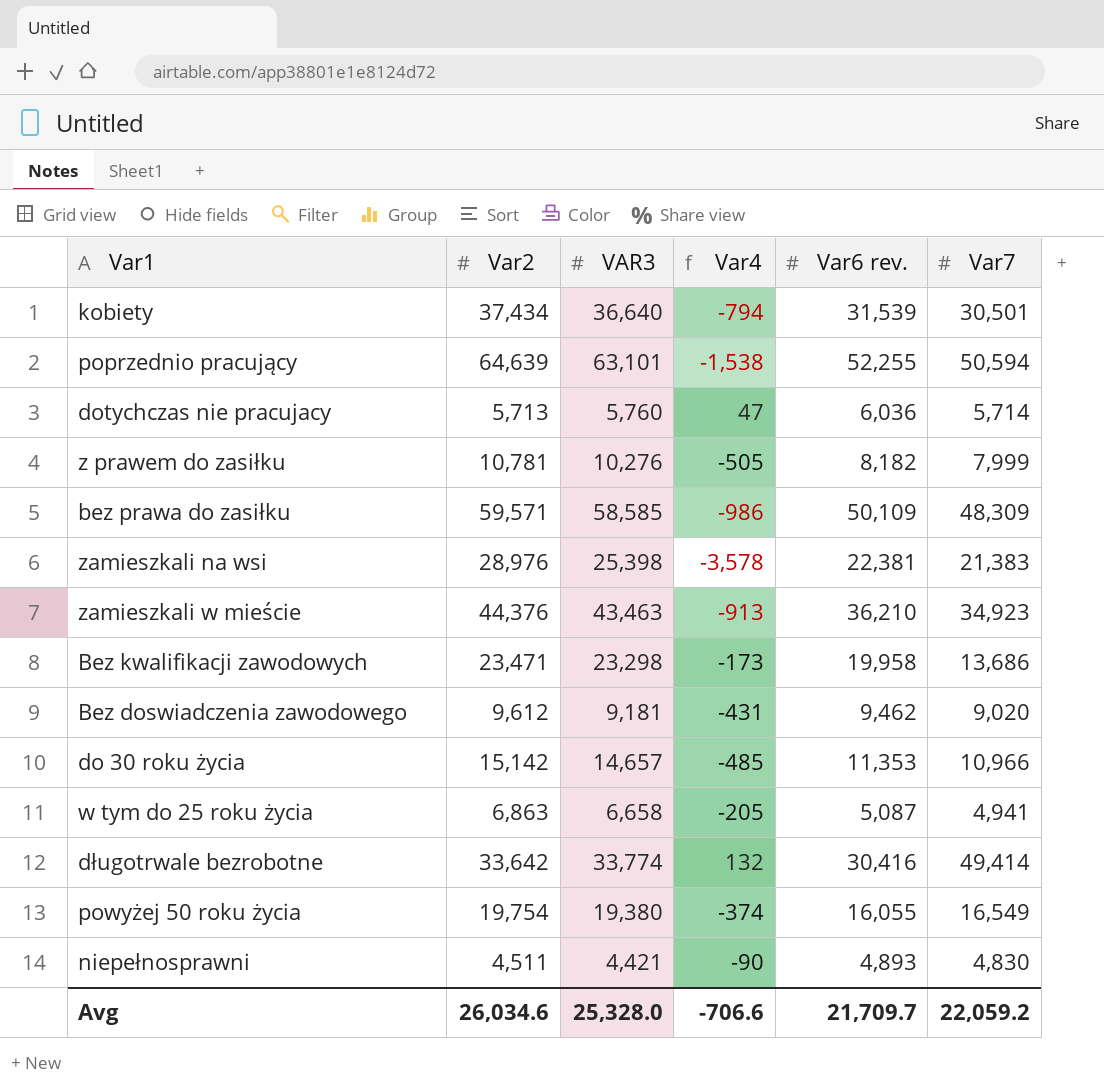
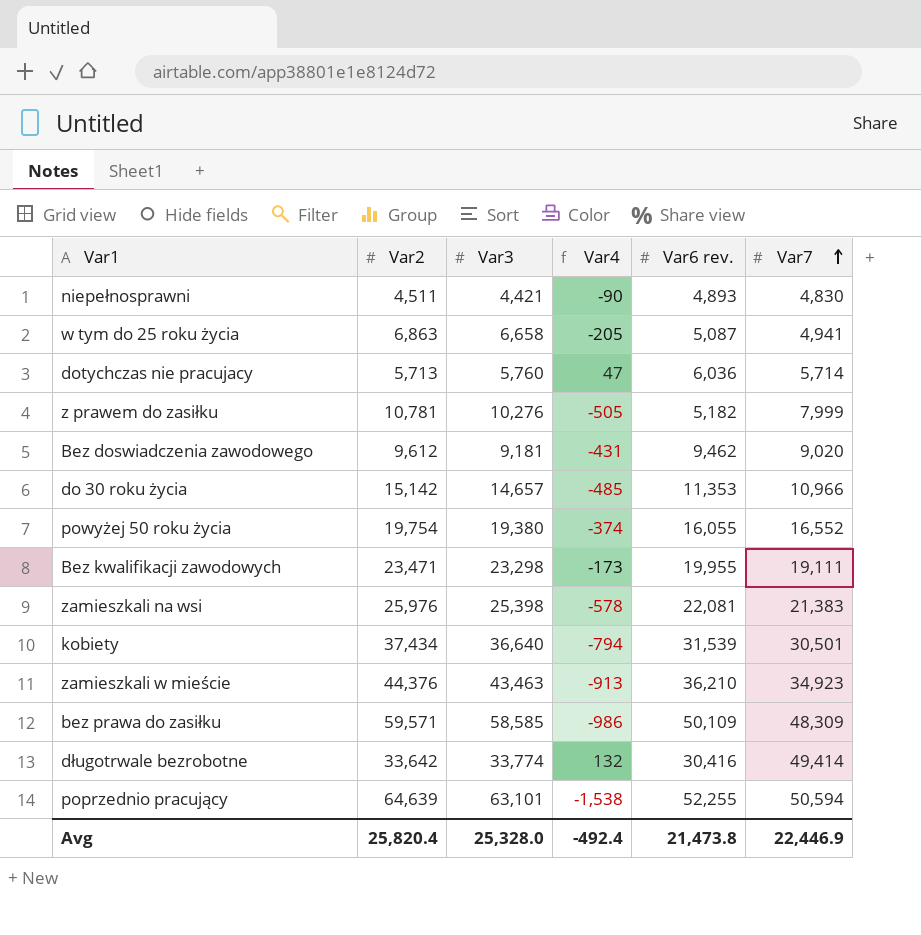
row order: none -> Var7 ascending
column name: VAR3 -> Var3
z prawem do zasiłku | Var6 rev.: 8,182 -> 5,182
powyżej 50 roku życia | Var7: 16,549 -> 16,552
Bez kwalifikacji zawodowych | Var6 rev.: 19,958 -> 19,955
Bez kwalifikacji zawodowych | Var7: 13,686 -> 19,111
zamieszkali na wsi | Var2: 28,976 -> 25,976
zamieszkali na wsi | Var4: -3,578 -> -578
zamieszkali na wsi | Var6 rev.: 22,381 -> 22,081
Avg | Var2: 26,034.6 -> 25,820.4
Avg | Var4: -706.6 -> -492.4
Avg | Var6 rev.: 21,709.7 -> 21,473.8
Avg | Var7: 22,059.2 -> 22,446.9

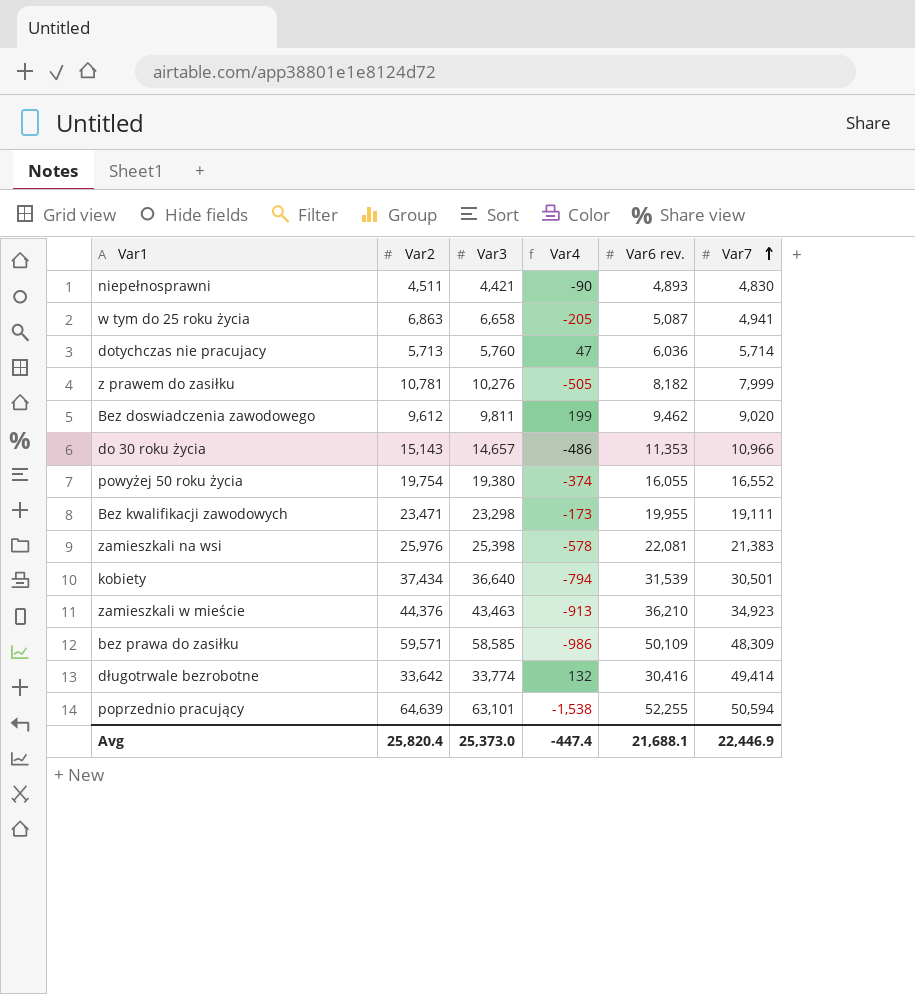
z prawem do zasiłku | Var6 rev.: 5,182 -> 8,182
Bez doswiadczenia zawodowego | Var3: 9,181 -> 9,811
Bez doswiadczenia zawodowego | Var4: -431 -> 199
do 30 roku życia | Var2: 15,142 -> 15,143
do 30 roku życia | Var4: -485 -> -486
Avg | Var3: 25,328.0 -> 25,373.0
Avg | Var4: -492.4 -> -447.4
Avg | Var6 rev.: 21,473.8 -> 21,688.1

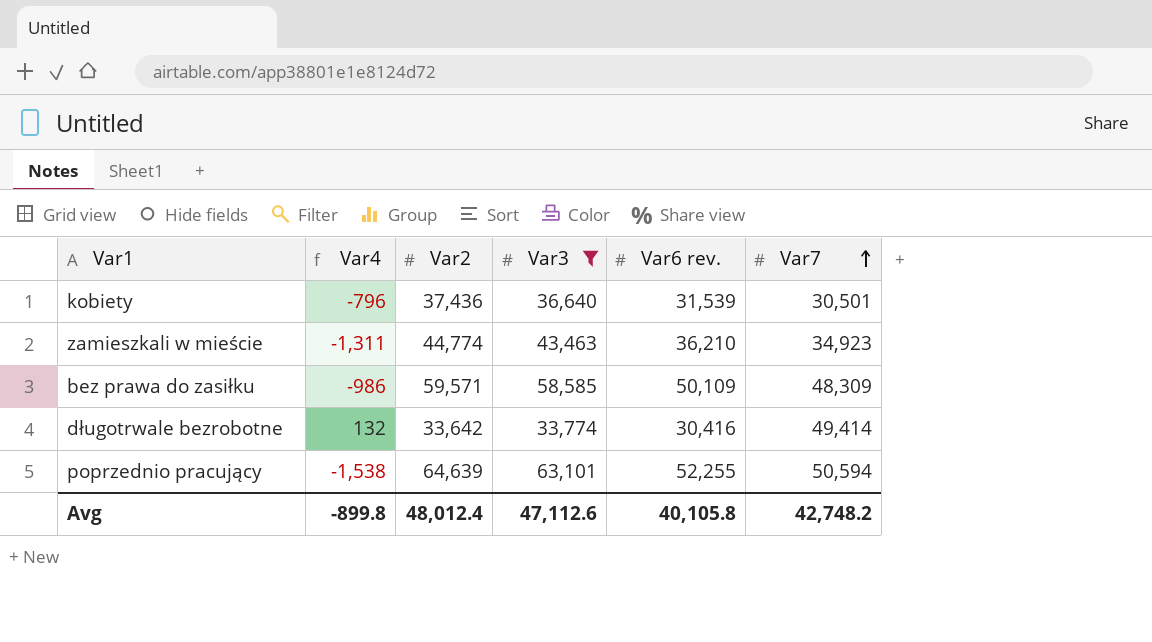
filter: none -> Var3 >= 33,774
column Var4 | position: 4 -> 2
kobiety | Var4: -794 -> -796
kobiety | Var2: 37,434 -> 37,436
zamieszkali w mieście | Var4: -913 -> -1,311
zamieszkali w mieście | Var2: 44,376 -> 44,774
Avg | Var4: -447.4 -> -899.8
Avg | Var2: 25,820.4 -> 48,012.4
Avg | Var3: 25,373.0 -> 47,112.6
Avg | Var6 rev.: 21,688.1 -> 40,105.8
Avg | Var7: 22,446.9 -> 42,748.2

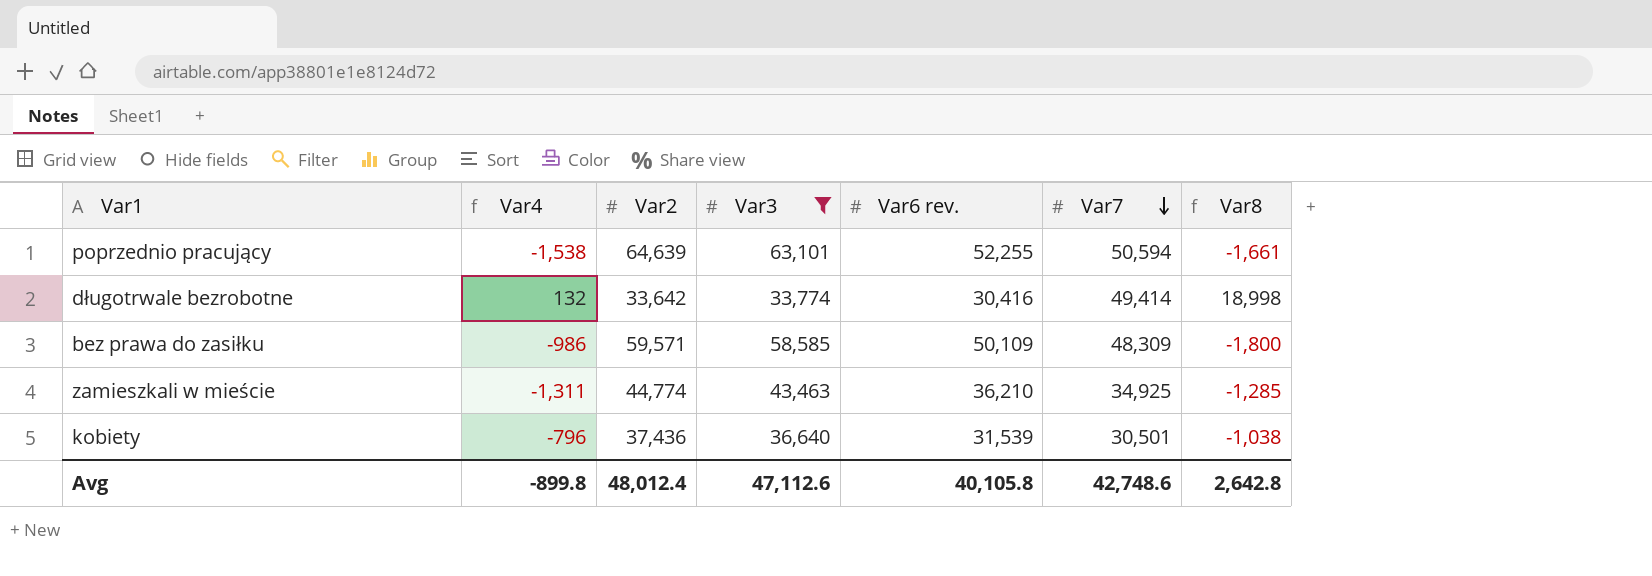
row order: Var7 ascending -> Var7 descending
column Var8 | formula: none -> [Var7] - [Var6 rev.]
zamieszkali w mieście | Var7: 34,923 -> 34,925
Avg | Var7: 42,748.2 -> 42,748.6

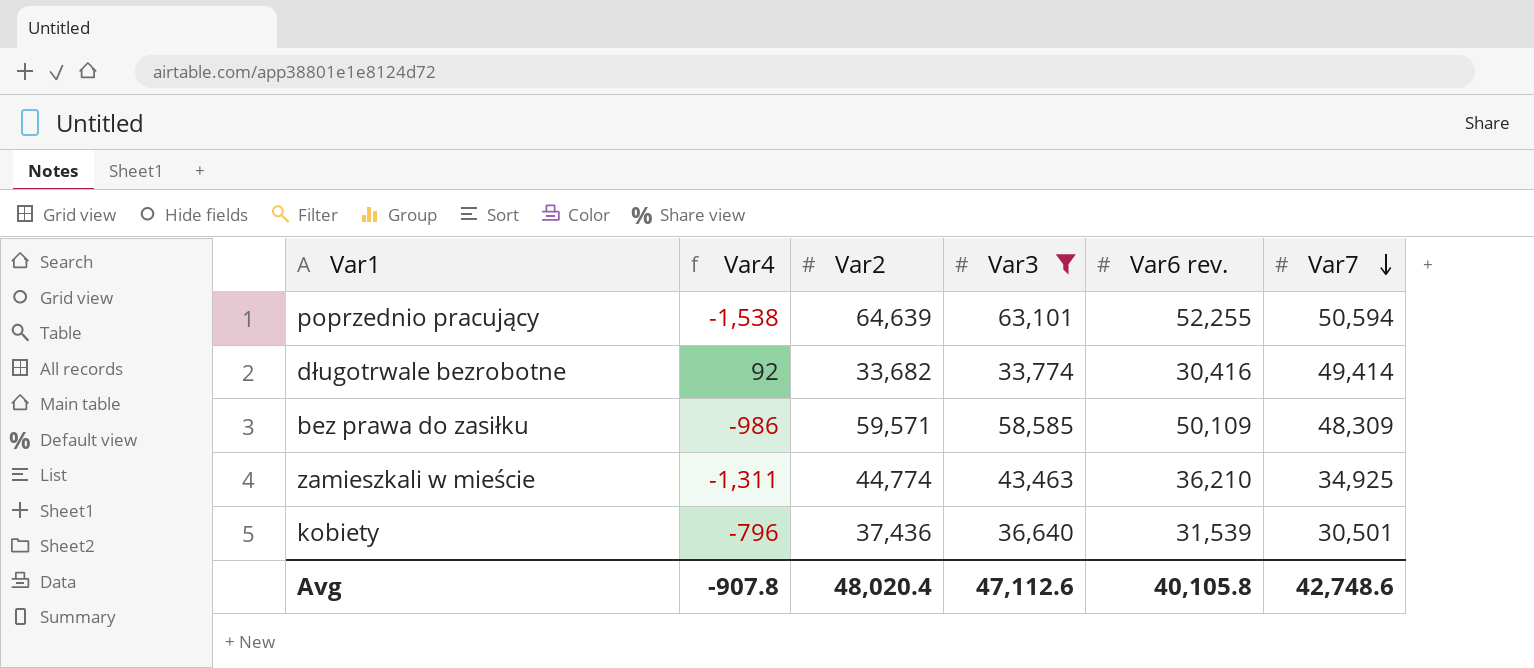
column Var8 | formula: [Var7] - [Var6 rev.] -> none
długotrwale bezrobotne | Var4: 132 -> 92
długotrwale bezrobotne | Var2: 33,642 -> 33,682
Avg | Var4: -899.8 -> -907.8
Avg | Var2: 48,012.4 -> 48,020.4

